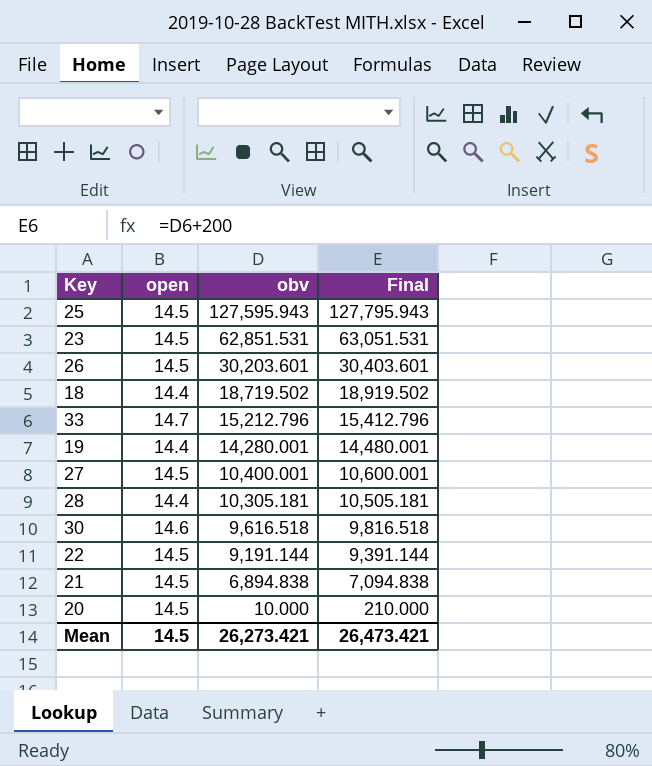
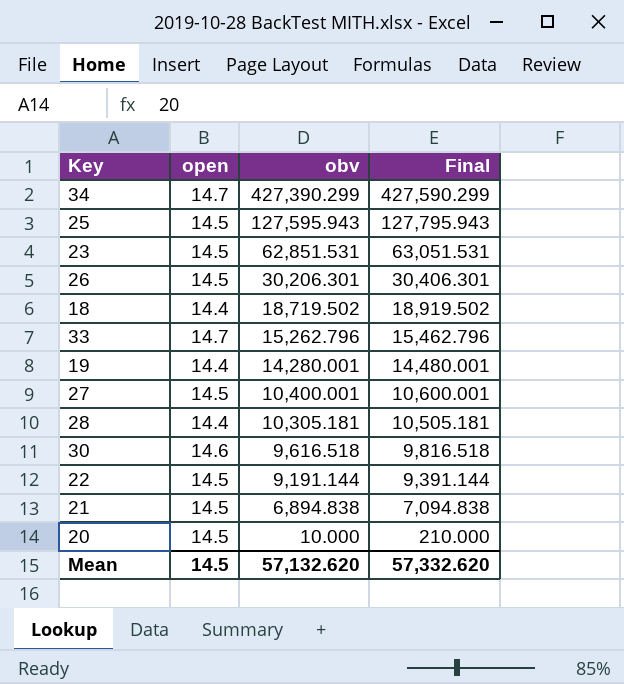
row 34: none -> 14.7 | 427,390.299 | 427,590.299
26 | obv: 30,203.601 -> 30,206.301
26 | Final: 30,403.601 -> 30,406.301
33 | obv: 15,212.796 -> 15,262.796
33 | Final: 15,412.796 -> 15,462.796
Mean | obv: 26,273.421 -> 57,132.620
Mean | Final: 26,473.421 -> 57,332.620

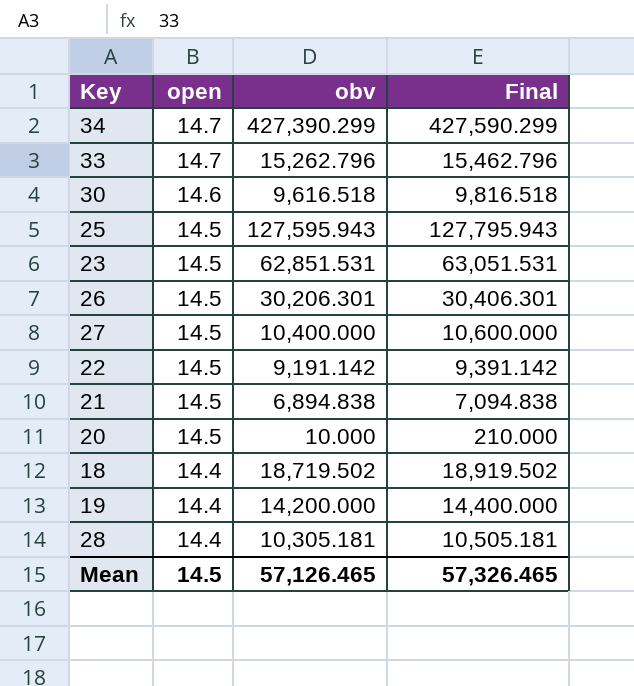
row order: obv descending -> open descending
27 | obv: 10,400.001 -> 10,400.000
27 | Final: 10,600.001 -> 10,600.000
22 | obv: 9,191.144 -> 9,191.142
22 | Final: 9,391.144 -> 9,391.142
19 | obv: 14,280.001 -> 14,200.000
19 | Final: 14,480.001 -> 14,400.000
Mean | obv: 57,132.620 -> 57,126.465
Mean | Final: 57,332.620 -> 57,326.465

